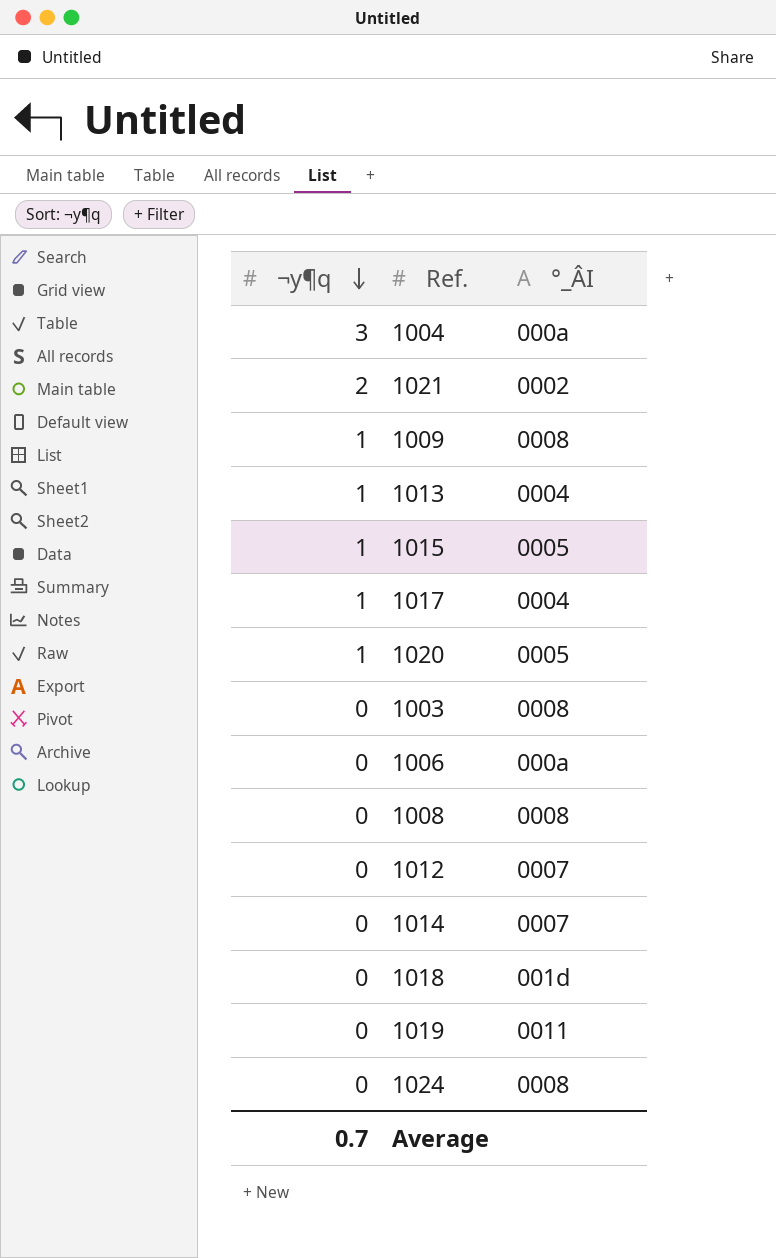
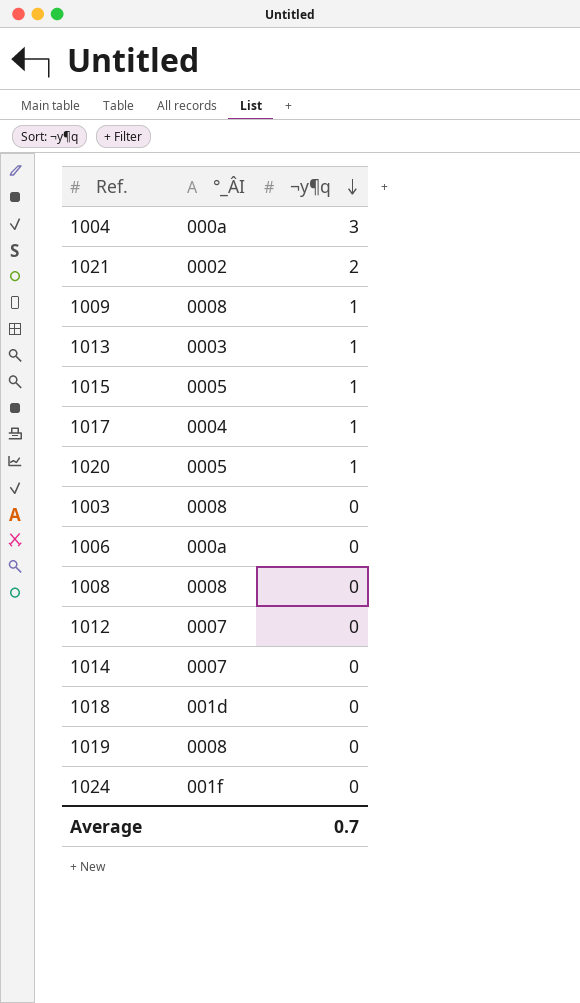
column ¬y¶q | position: 1 -> 3
1013 | °_ÂI: 0004 -> 0003
1019 | °_ÂI: 0011 -> 0008
1024 | °_ÂI: 0008 -> 001f

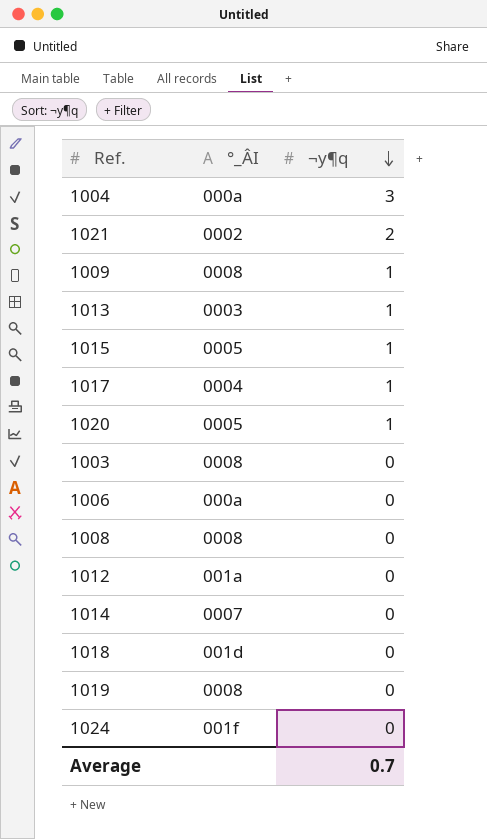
1012 | °_ÂI: 0007 -> 001a

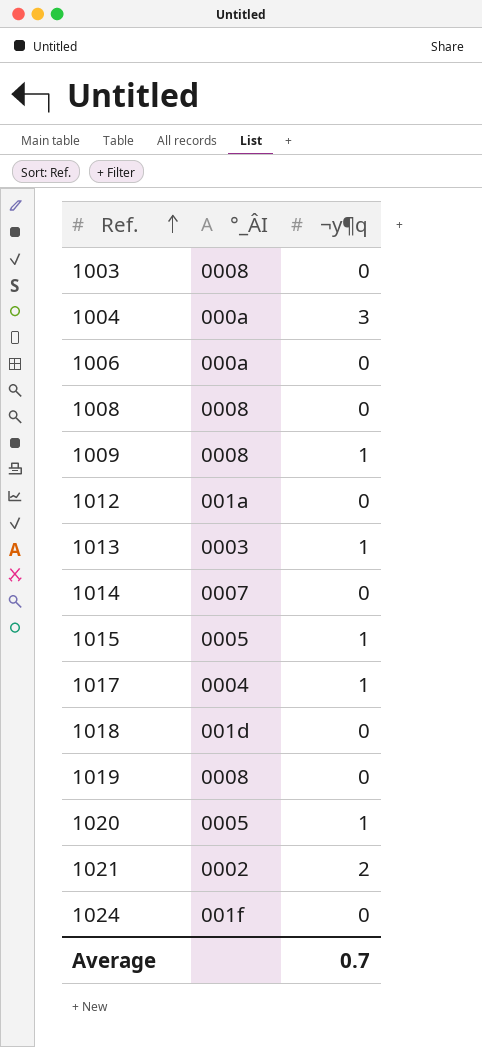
row order: ¬y¶q descending -> Ref. ascending

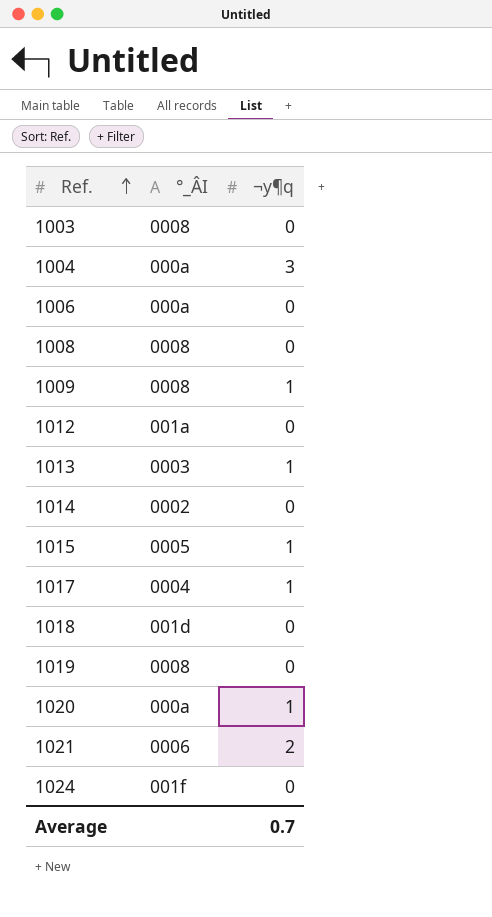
1014 | °_ÂI: 0007 -> 0002
1020 | °_ÂI: 0005 -> 000a
1021 | °_ÂI: 0002 -> 0006

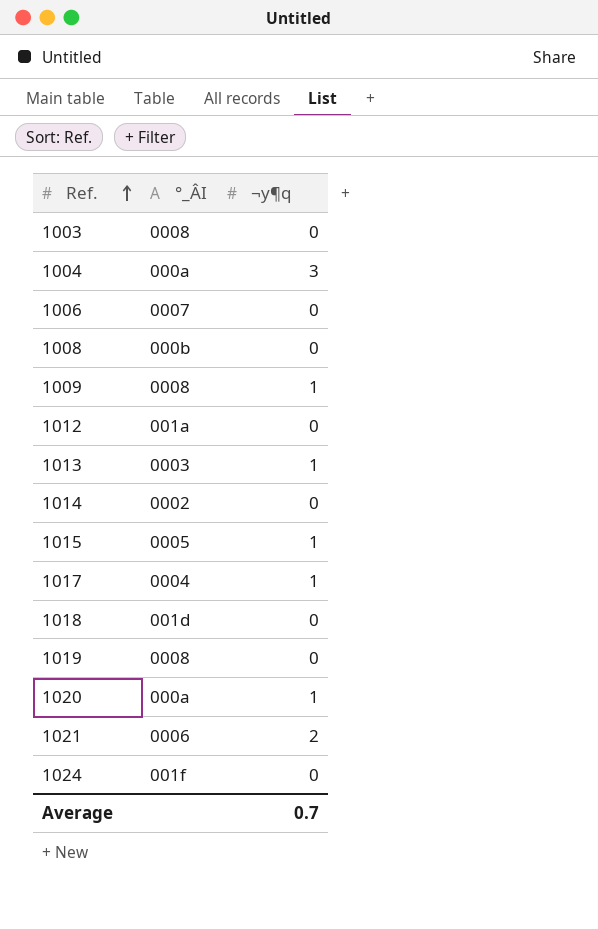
1006 | °_ÂI: 000a -> 0007
1008 | °_ÂI: 0008 -> 000b

